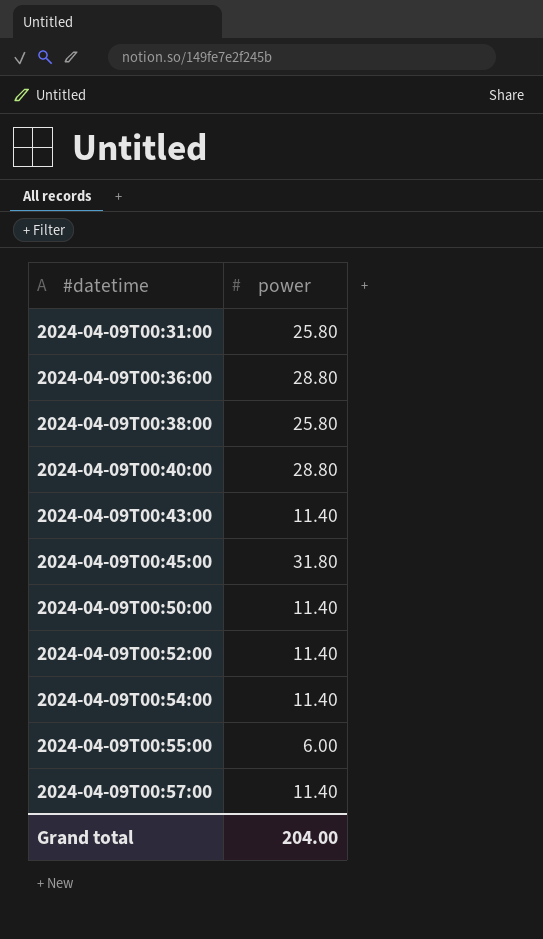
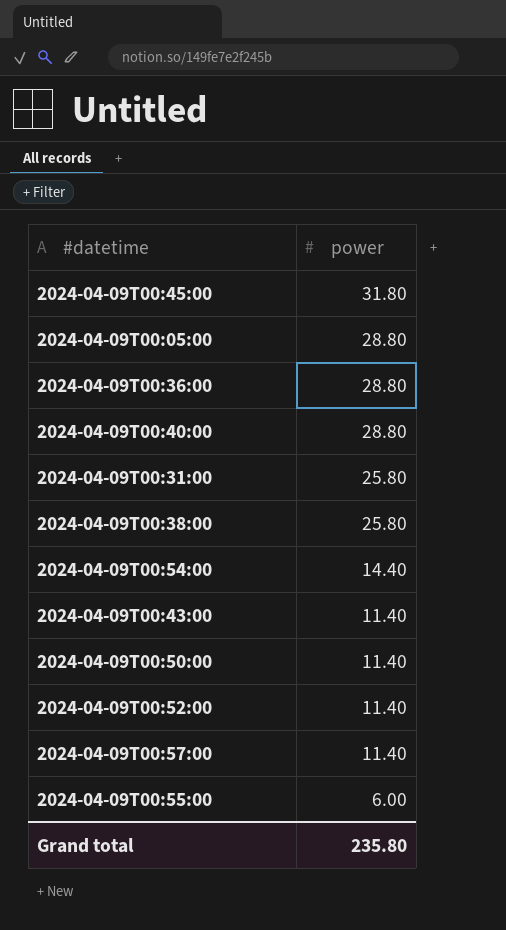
row order: #datetime ascending -> power descending
row 2024-04-09T00:05:00: none -> 28.80
2024-04-09T00:54:00 | power: 11.40 -> 14.40
Grand total | power: 204.00 -> 235.80

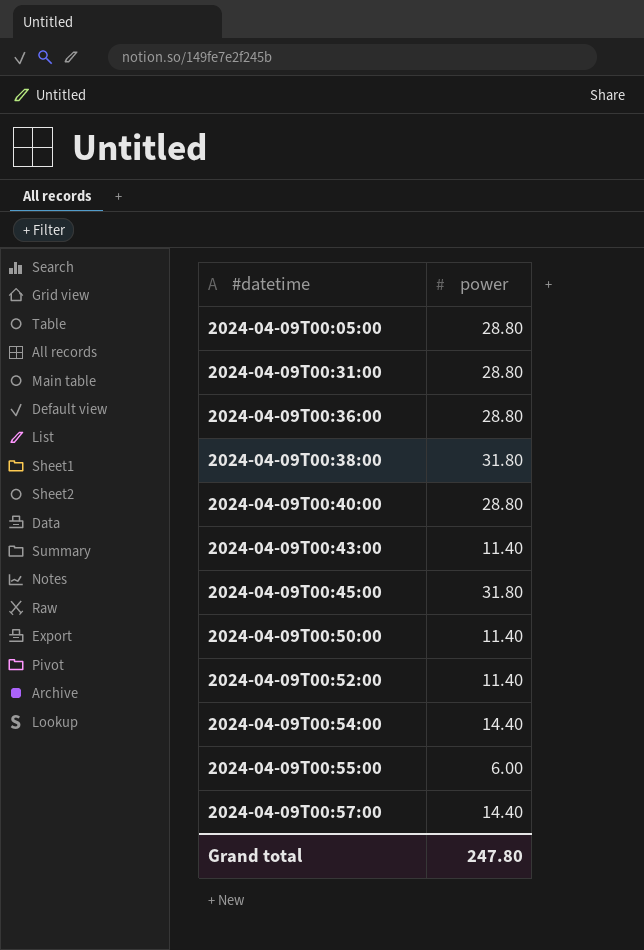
row order: power descending -> #datetime ascending
2024-04-09T00:31:00 | power: 25.80 -> 28.80
2024-04-09T00:38:00 | power: 25.80 -> 31.80
2024-04-09T00:57:00 | power: 11.40 -> 14.40
Grand total | power: 235.80 -> 247.80

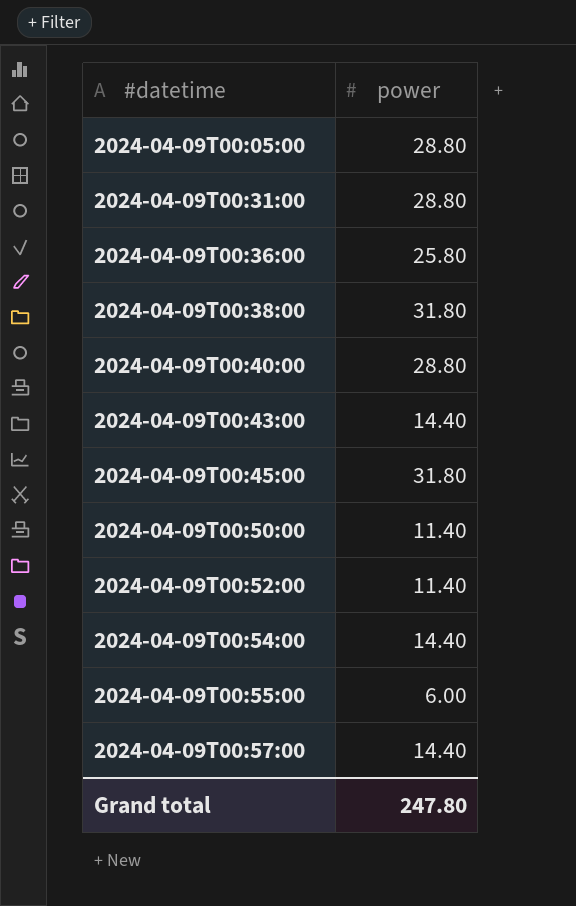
2024-04-09T00:36:00 | power: 28.80 -> 25.80
2024-04-09T00:43:00 | power: 11.40 -> 14.40

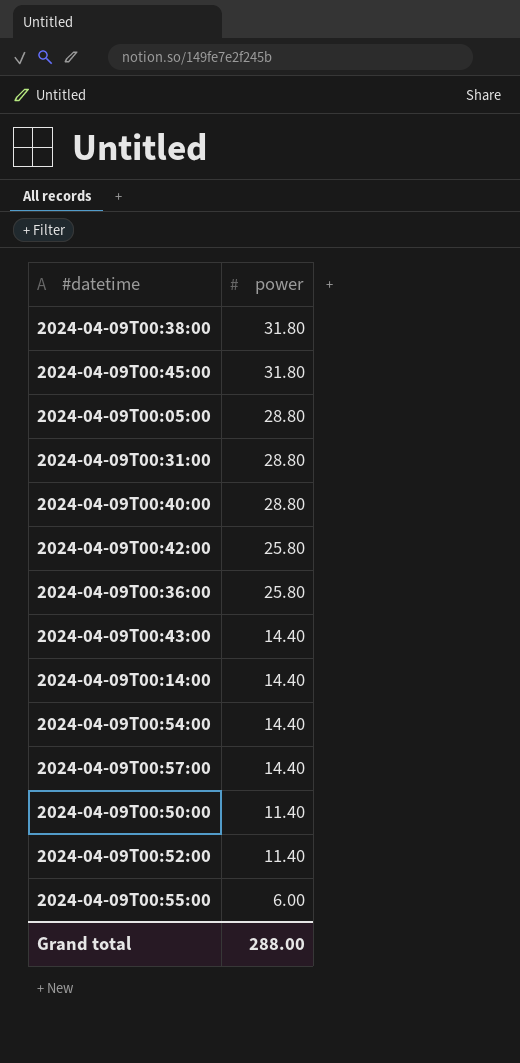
row order: #datetime ascending -> power descending
row 2024-04-09T00:42:00: none -> 25.80
row 2024-04-09T00:14:00: none -> 14.40
Grand total | power: 247.80 -> 288.00

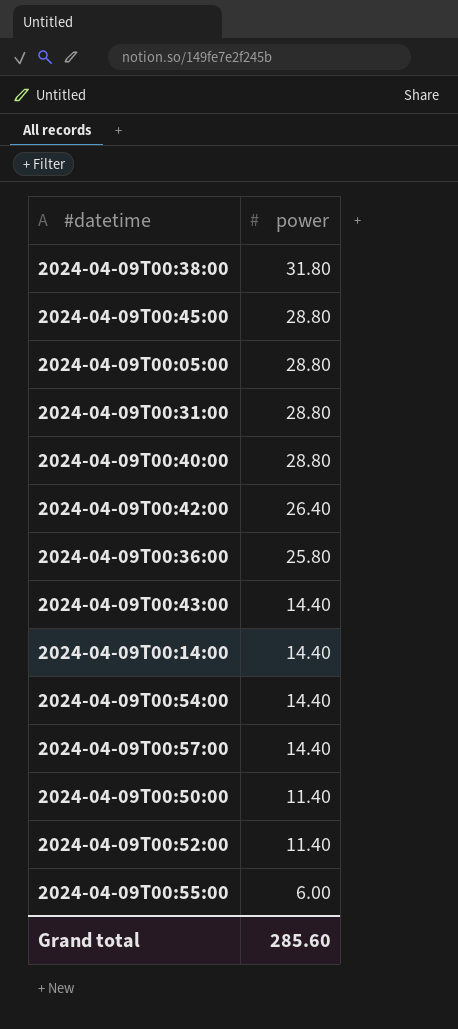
2024-04-09T00:45:00 | power: 31.80 -> 28.80
2024-04-09T00:42:00 | power: 25.80 -> 26.40
Grand total | power: 288.00 -> 285.60

